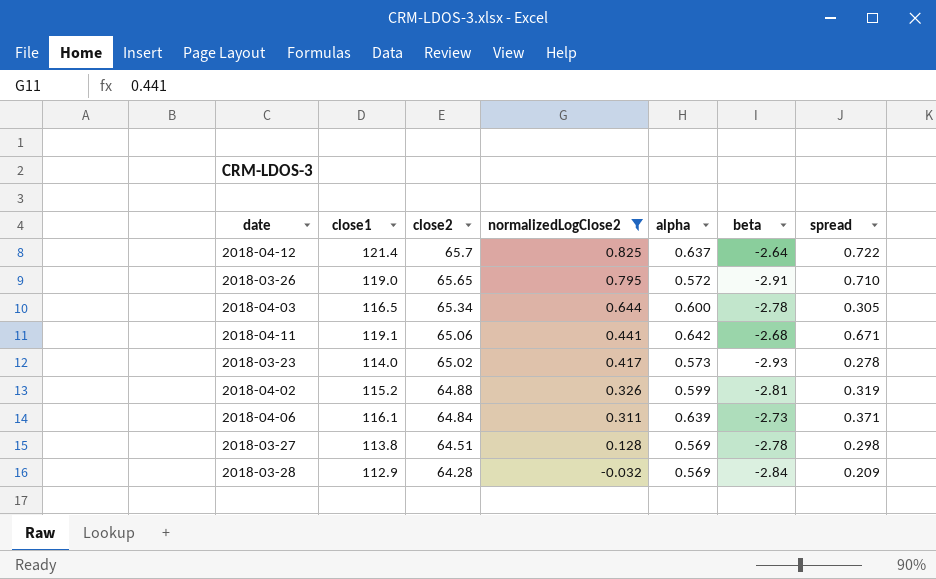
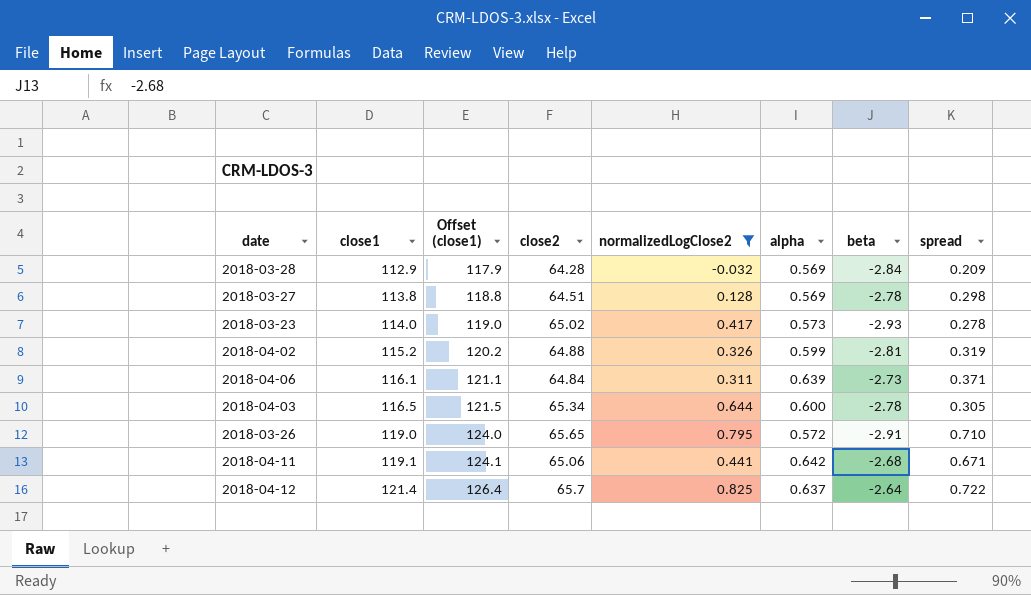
row order: close2 descending -> close1 ascending
column Offset (close1) | formula: none -> [close1] + 5

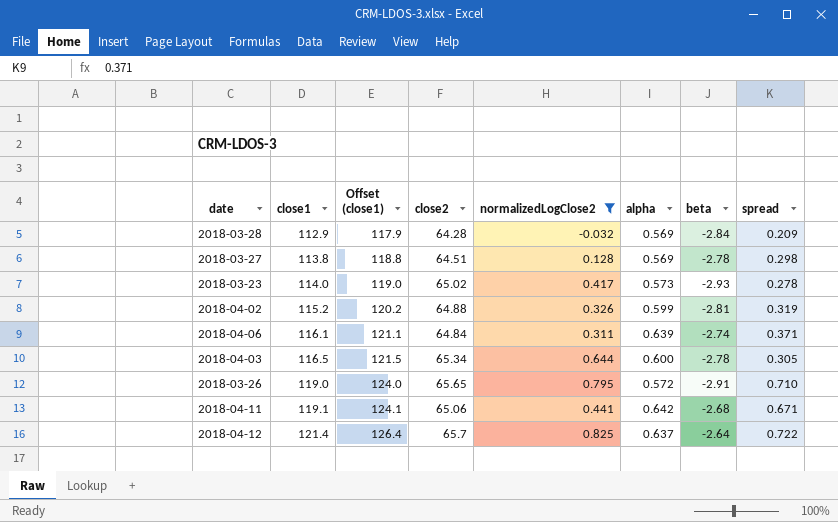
2018-04-06 | beta: -2.73 -> -2.74

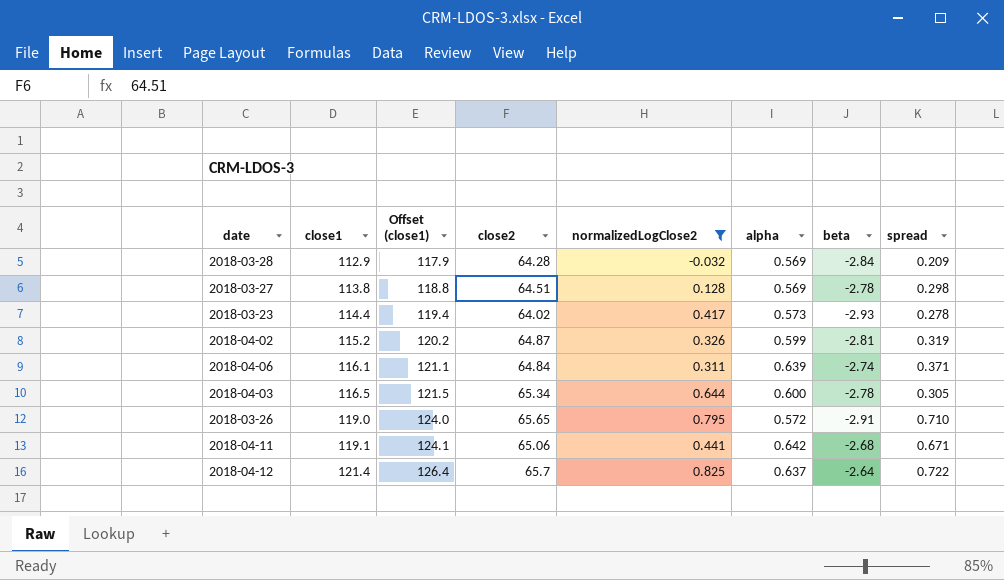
2018-03-23 | close1: 114.0 -> 114.4
2018-03-23 | Offset (close1): 119.0 -> 119.4
2018-03-23 | close2: 65.02 -> 64.02
2018-04-02 | close2: 64.88 -> 64.87

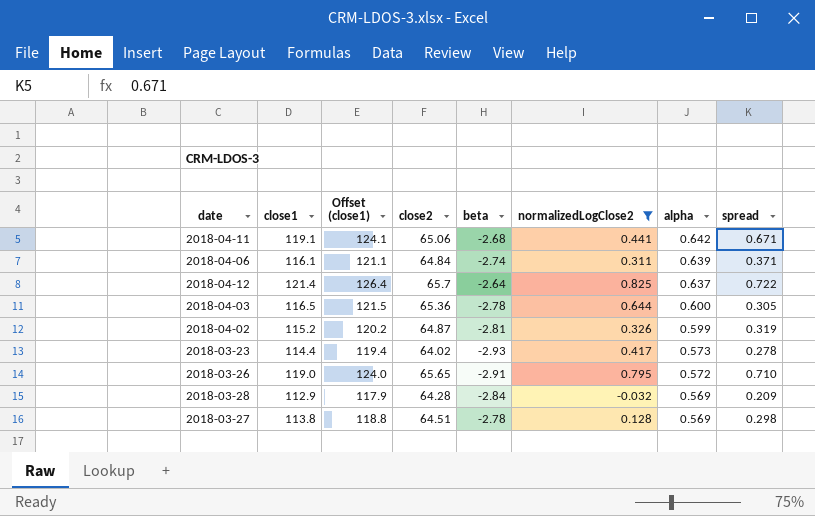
row order: close1 ascending -> alpha descending
column beta | position: 7 -> 5
2018-04-03 | close2: 65.34 -> 65.36

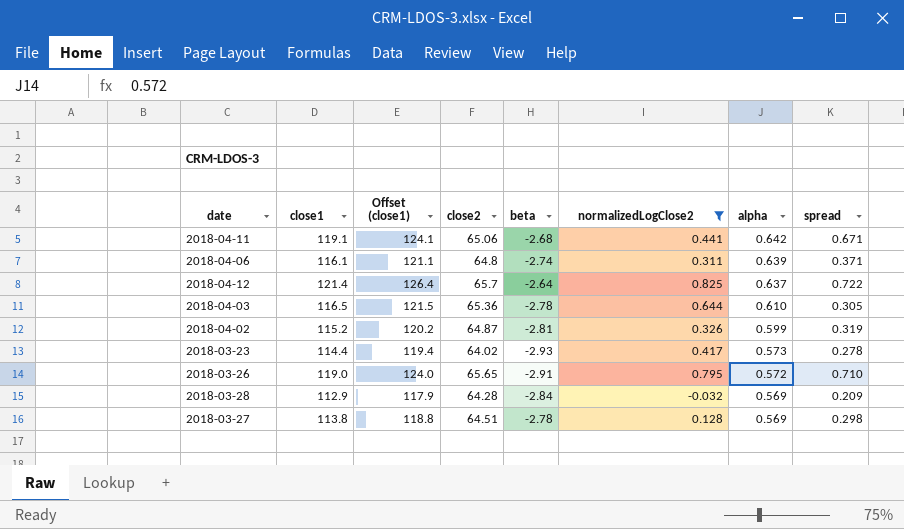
2018-04-06 | close2: 64.84 -> 64.8
2018-04-03 | alpha: 0.600 -> 0.610

